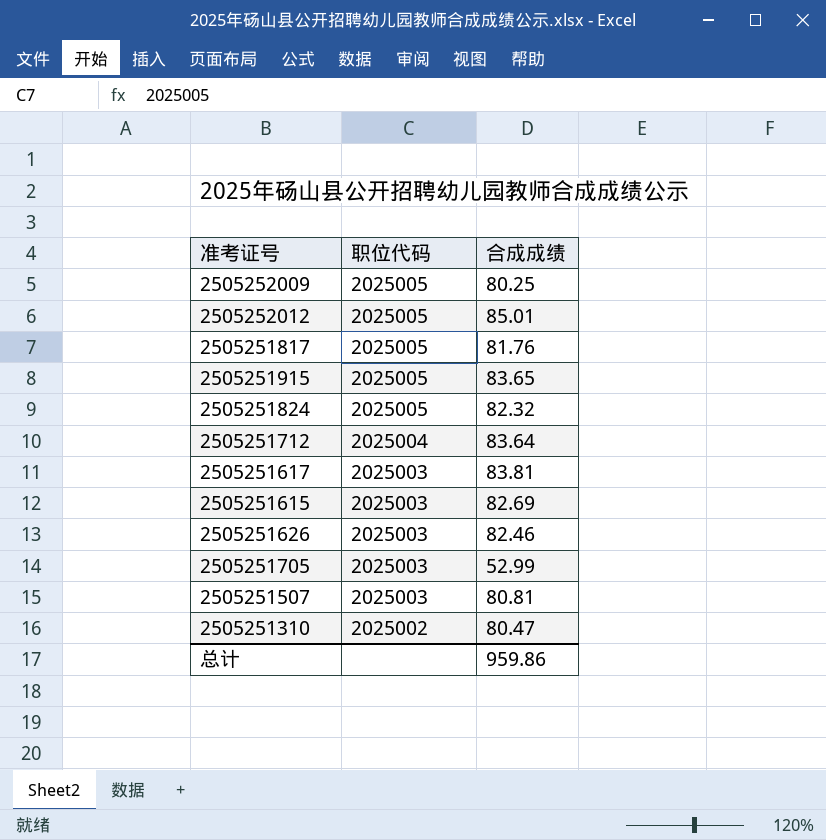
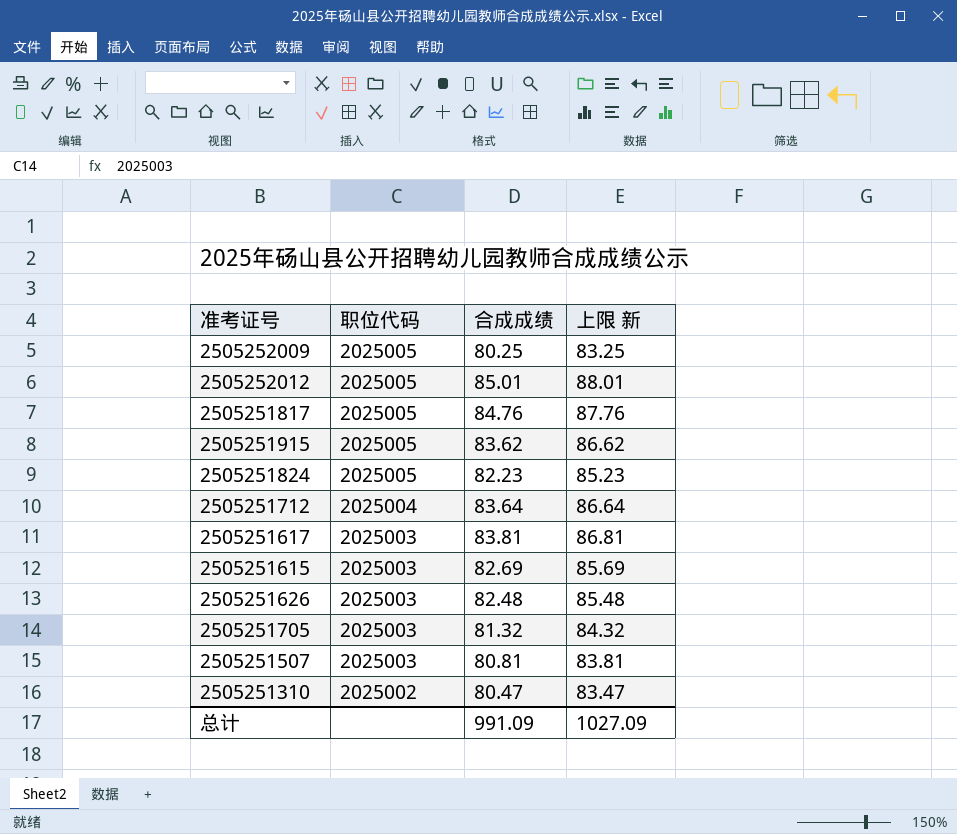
column 上限 新 | formula: none -> [合成成绩] + 3
2505251817 | 合成成绩: 81.76 -> 84.76
2505251915 | 合成成绩: 83.65 -> 83.62
2505251824 | 合成成绩: 82.32 -> 82.23
2505251626 | 合成成绩: 82.46 -> 82.48
2505251705 | 合成成绩: 52.99 -> 81.32
总计 | 合成成绩: 959.86 -> 991.09

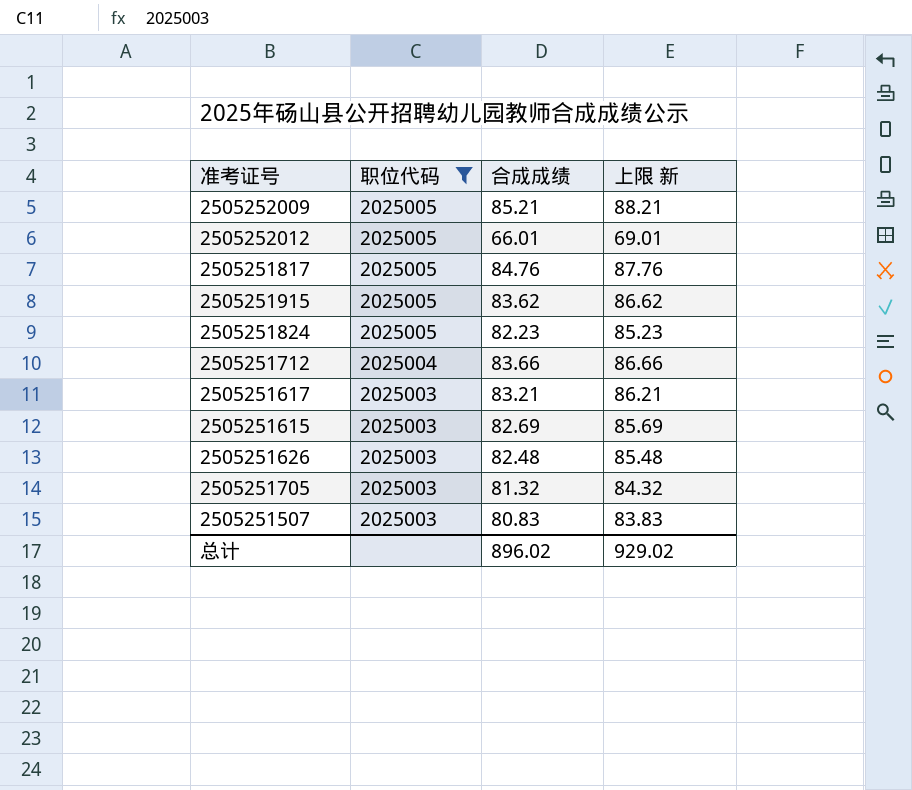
filter: none -> 职位代码 != 2025002
2505252009 | 合成成绩: 80.25 -> 85.21
2505252009 | 上限 新: 83.25 -> 88.21
2505252012 | 合成成绩: 85.01 -> 66.01
2505252012 | 上限 新: 88.01 -> 69.01
2505251712 | 合成成绩: 83.64 -> 83.66
2505251712 | 上限 新: 86.64 -> 86.66
2505251617 | 合成成绩: 83.81 -> 83.21
2505251617 | 上限 新: 86.81 -> 86.21
2505251507 | 合成成绩: 80.81 -> 80.83
2505251507 | 上限 新: 83.81 -> 83.83
总计 | 合成成绩: 991.09 -> 896.02
总计 | 上限 新: 1027.09 -> 929.02

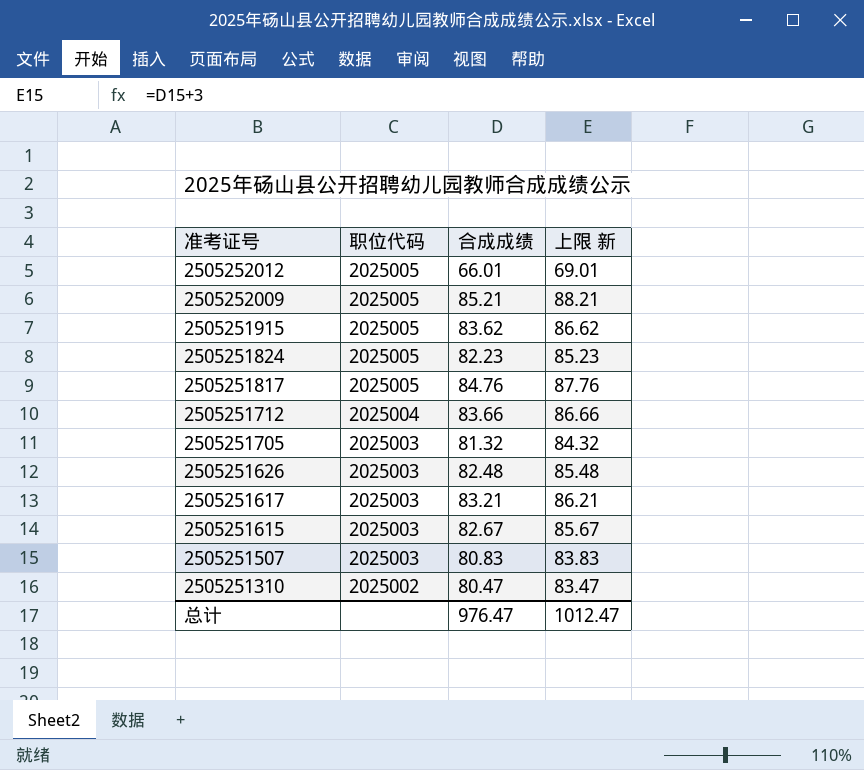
filter: 职位代码 != 2025002 -> none
row order: 职位代码 descending -> 准考证号 descending
2505251615 | 合成成绩: 82.69 -> 82.67
2505251615 | 上限 新: 85.69 -> 85.67
总计 | 合成成绩: 896.02 -> 976.47
总计 | 上限 新: 929.02 -> 1012.47

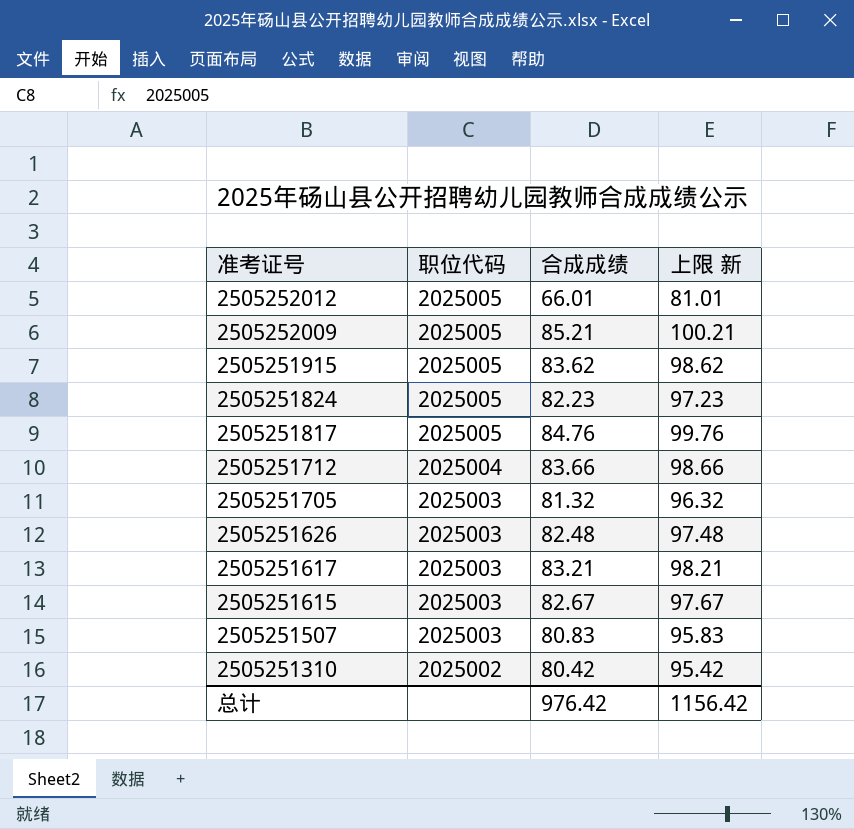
column 上限 新 | formula: [合成成绩] + 3 -> [合成成绩] + 15
2505251310 | 合成成绩: 80.47 -> 80.42
总计 | 合成成绩: 976.47 -> 976.42
总计 | 上限 新: 1012.47 -> 1156.42

